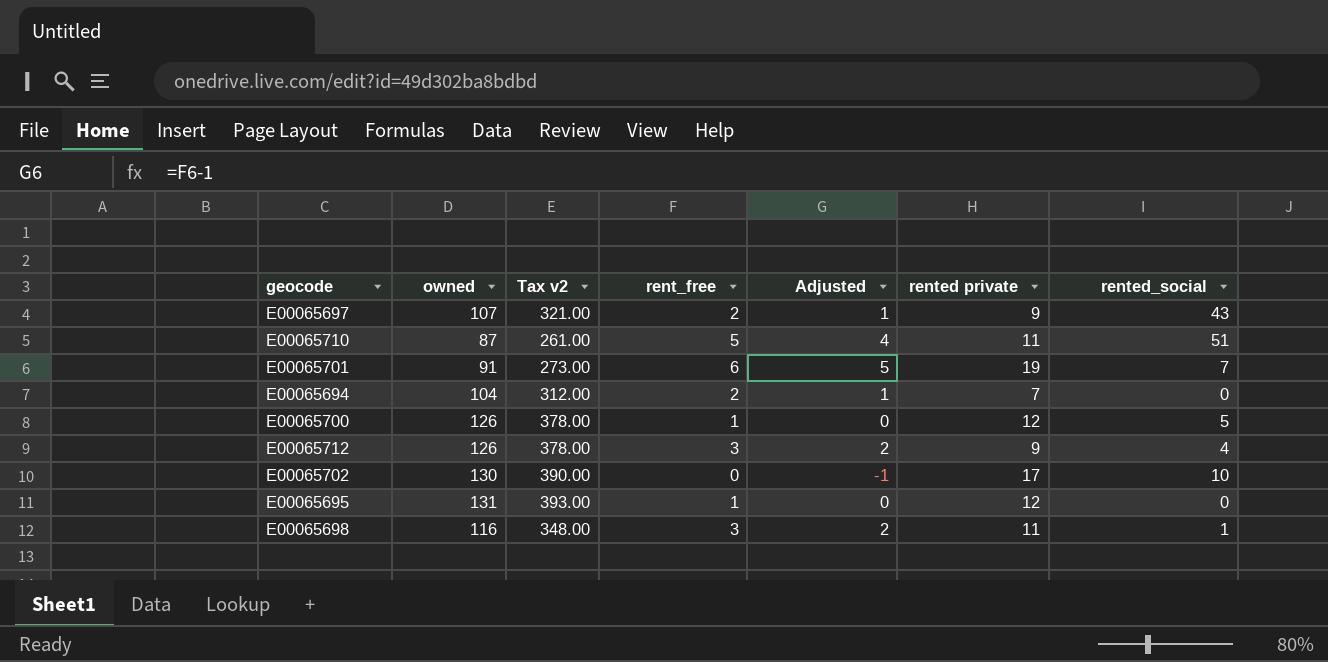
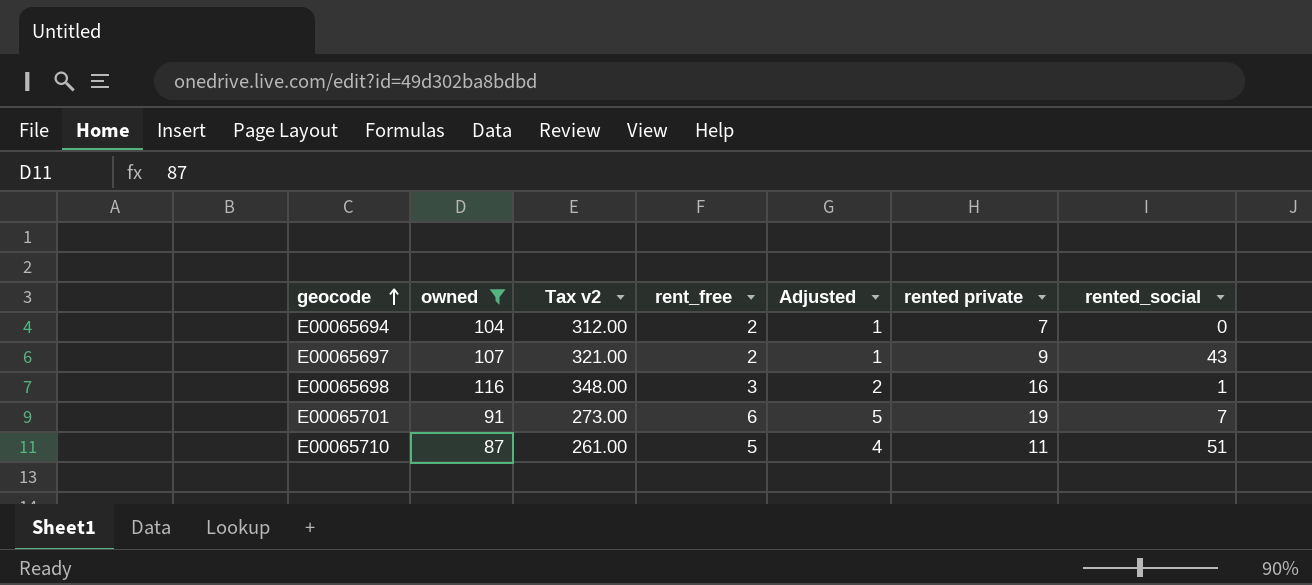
filter: none -> owned <= 116
row order: none -> geocode ascending
E00065698 | rented private: 11 -> 16

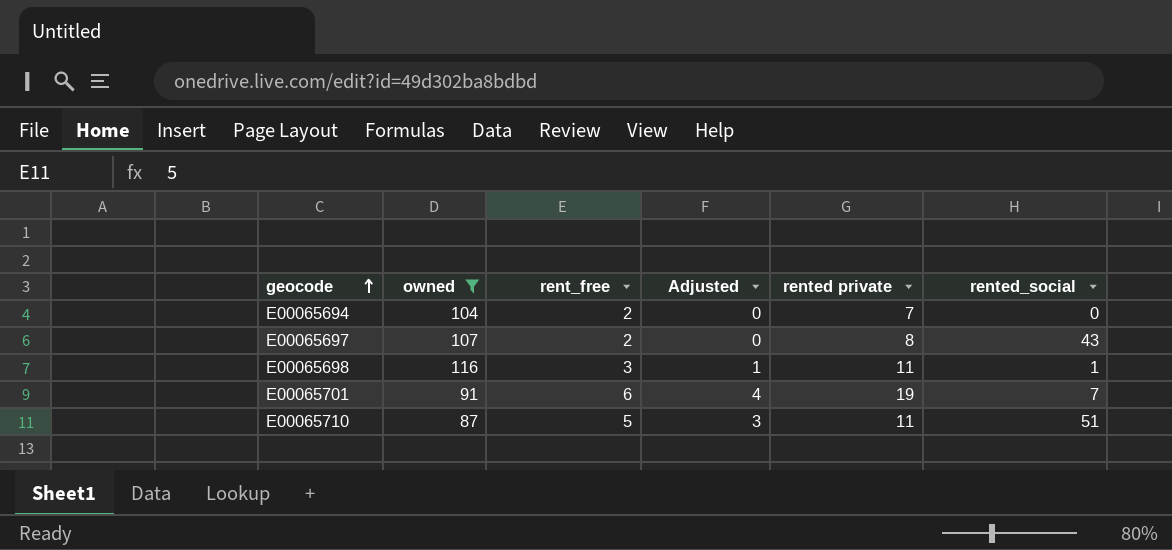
column Tax v2 | formula: [owned] * 3 -> none
column Adjusted | formula: [rent_free] - 1 -> [rent_free] - 2
E00065697 | rented private: 9 -> 8
E00065698 | rented private: 16 -> 11

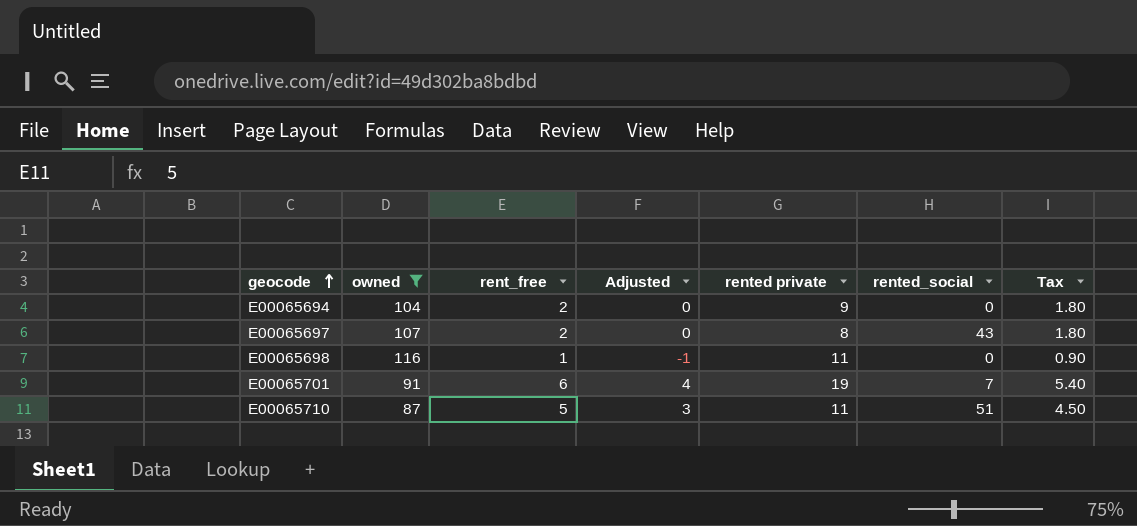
column Tax | formula: none -> [rent_free] * 0.9
E00065694 | rented private: 7 -> 9
E00065698 | rent_free: 3 -> 1
E00065698 | Adjusted: 1 -> -1
E00065698 | rented_social: 1 -> 0

